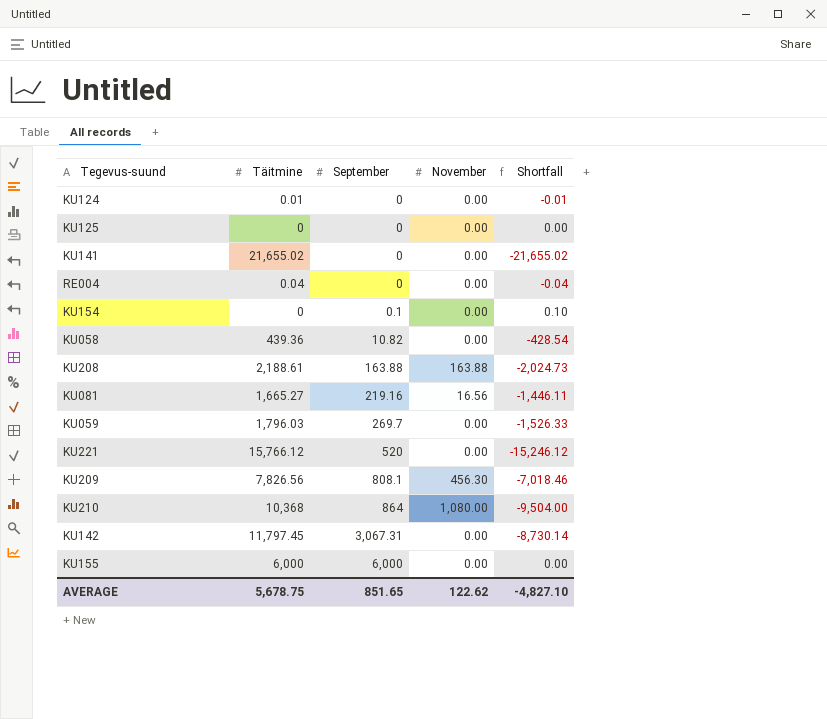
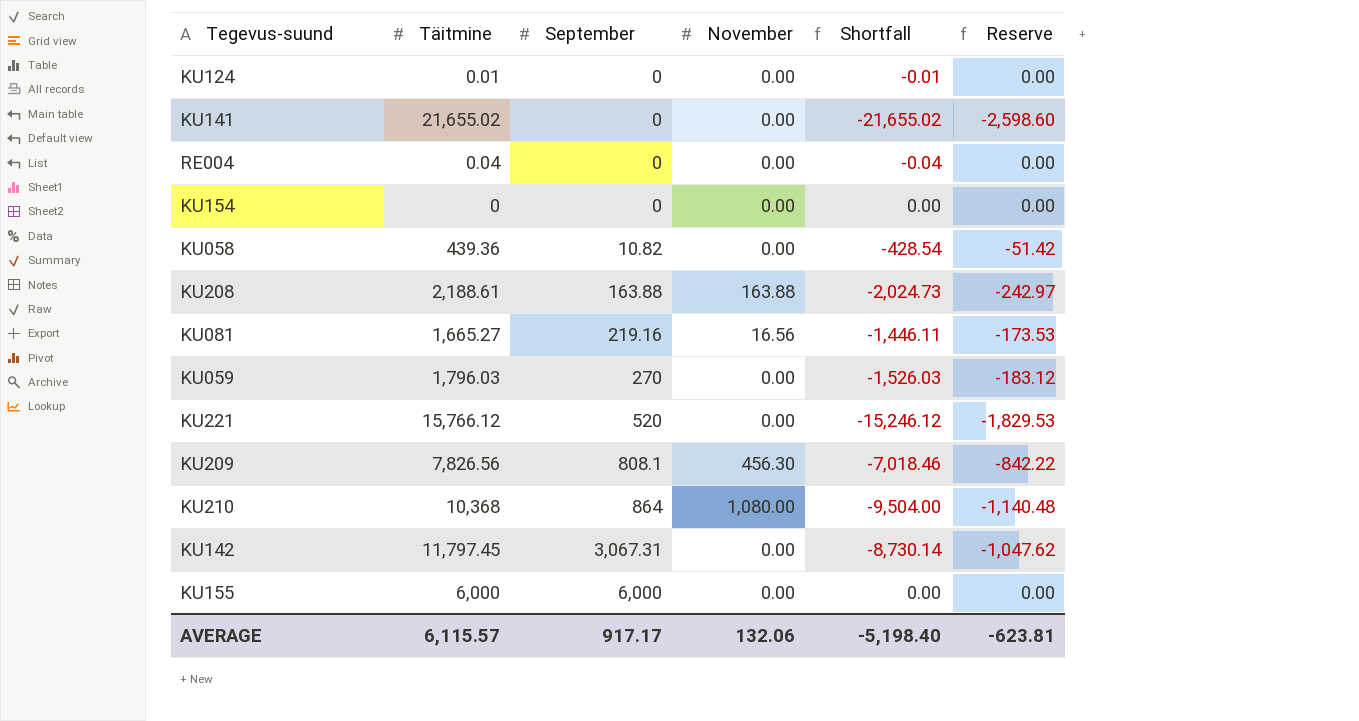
column Reserve | formula: none -> [Shortfall] * 0.12
row KU125: 0 | 0 | 0.00 | 0.00 -> none
KU154 | September: 0.1 -> 0
KU154 | Shortfall: 0.10 -> 0.00
KU059 | September: 269.7 -> 270
KU059 | Shortfall: -1,526.33 -> -1,526.03
AVERAGE | Täitmine: 5,678.75 -> 6,115.57
AVERAGE | September: 851.65 -> 917.17
AVERAGE | November: 122.62 -> 132.06
AVERAGE | Shortfall: -4,827.10 -> -5,198.40

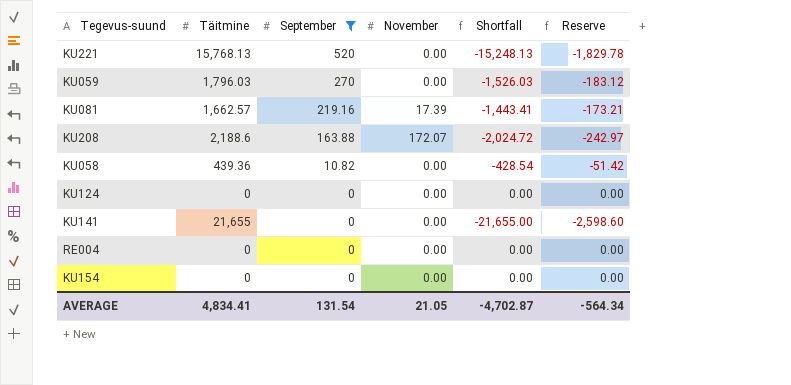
filter: none -> September <= 520
row order: September ascending -> September descending
KU221 | Täitmine: 15,766.12 -> 15,768.13
KU221 | Shortfall: -15,246.12 -> -15,248.13
KU221 | Reserve: -1,829.53 -> -1,829.78
KU081 | Täitmine: 1,665.27 -> 1,662.57
KU081 | November: 16.56 -> 17.39
KU081 | Shortfall: -1,446.11 -> -1,443.41
KU081 | Reserve: -173.53 -> -173.21
KU208 | Täitmine: 2,188.61 -> 2,188.6
KU208 | November: 163.88 -> 172.07
KU208 | Shortfall: -2,024.73 -> -2,024.72
KU124 | Täitmine: 0.01 -> 0
KU124 | Shortfall: -0.01 -> 0.00
KU141 | Täitmine: 21,655.02 -> 21,655
KU141 | Shortfall: -21,655.02 -> -21,655.00
RE004 | Täitmine: 0.04 -> 0
RE004 | Shortfall: -0.04 -> 0.00
AVERAGE | Täitmine: 6,115.57 -> 4,834.41
AVERAGE | September: 917.17 -> 131.54
AVERAGE | November: 132.06 -> 21.05
AVERAGE | Shortfall: -5,198.40 -> -4,702.87
AVERAGE | Reserve: -623.81 -> -564.34

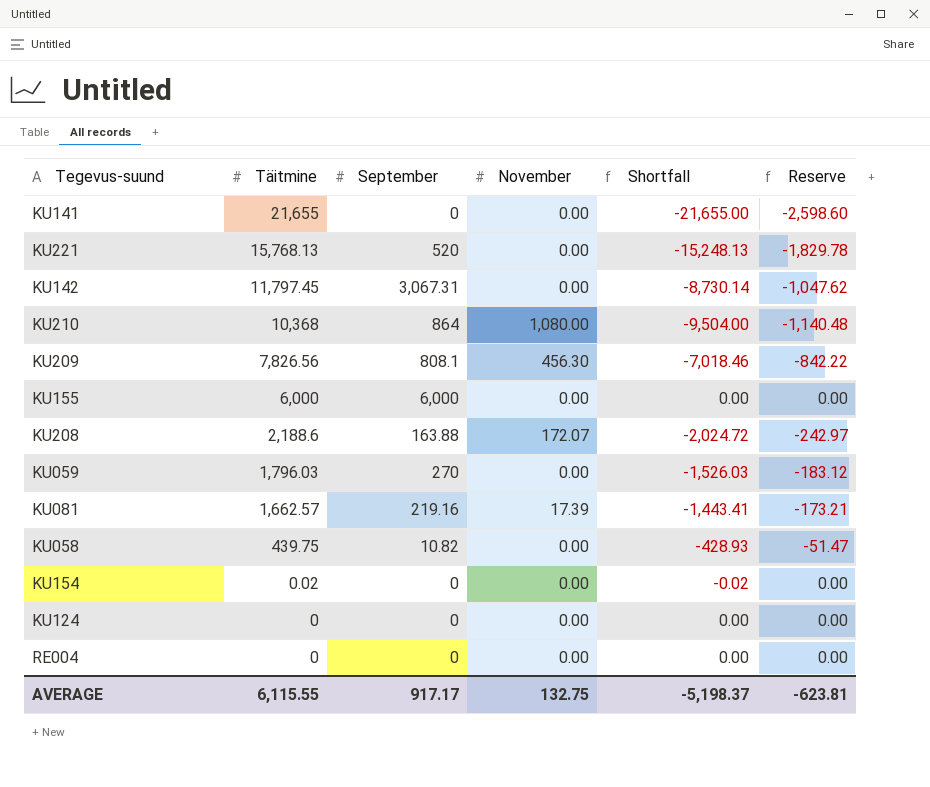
filter: September <= 520 -> none
row order: September descending -> Täitmine descending
KU058 | Täitmine: 439.36 -> 439.75
KU058 | Shortfall: -428.54 -> -428.93
KU058 | Reserve: -51.42 -> -51.47
KU154 | Täitmine: 0 -> 0.02
KU154 | Shortfall: 0.00 -> -0.02
AVERAGE | Täitmine: 4,834.41 -> 6,115.55
AVERAGE | September: 131.54 -> 917.17
AVERAGE | November: 21.05 -> 132.75
AVERAGE | Shortfall: -4,702.87 -> -5,198.37
AVERAGE | Reserve: -564.34 -> -623.81

